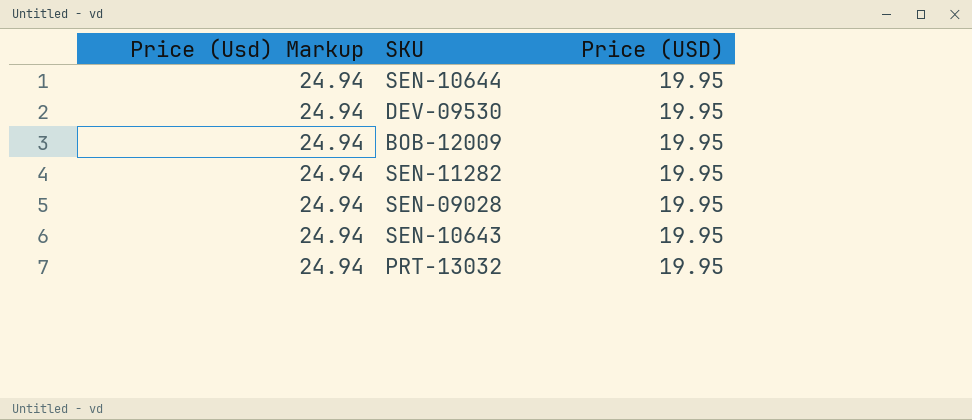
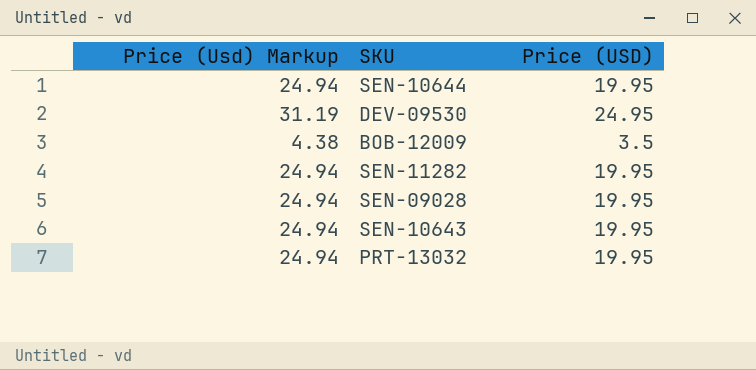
DEV-09530 | Price (Usd) Markup: 24.94 -> 31.19
DEV-09530 | Price (USD): 19.95 -> 24.95
BOB-12009 | Price (Usd) Markup: 24.94 -> 4.38
BOB-12009 | Price (USD): 19.95 -> 3.5

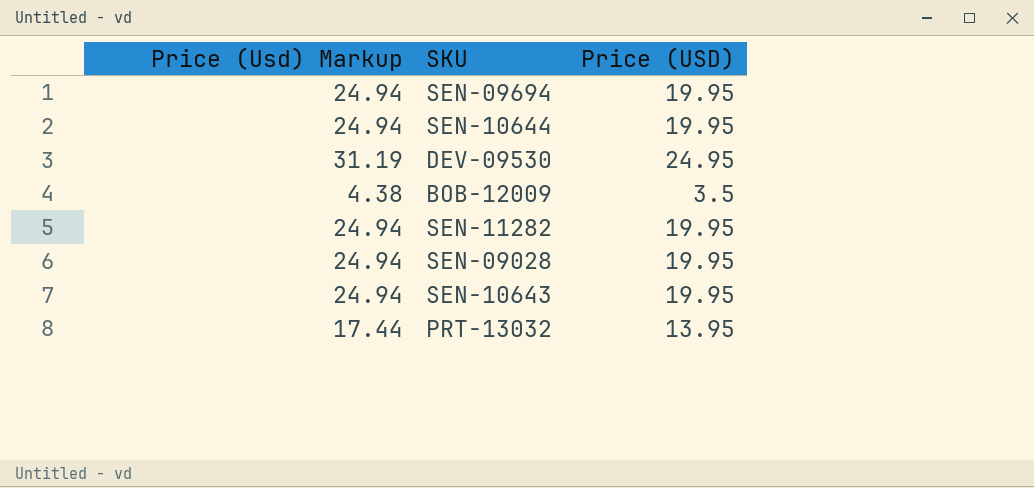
row SEN-09694: none -> 24.94 | 19.95
PRT-13032 | Price (Usd) Markup: 24.94 -> 17.44
PRT-13032 | Price (USD): 19.95 -> 13.95

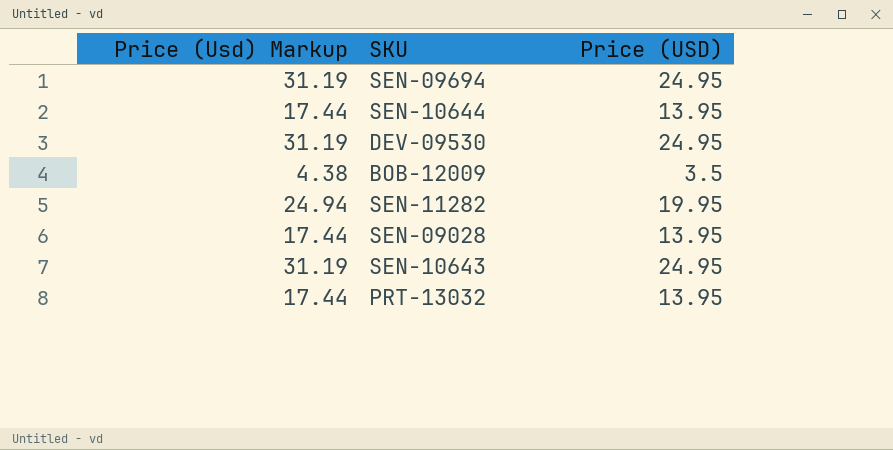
SEN-09694 | Price (Usd) Markup: 24.94 -> 31.19
SEN-09694 | Price (USD): 19.95 -> 24.95
SEN-10644 | Price (Usd) Markup: 24.94 -> 17.44
SEN-10644 | Price (USD): 19.95 -> 13.95
SEN-09028 | Price (Usd) Markup: 24.94 -> 17.44
SEN-09028 | Price (USD): 19.95 -> 13.95
SEN-10643 | Price (Usd) Markup: 24.94 -> 31.19
SEN-10643 | Price (USD): 19.95 -> 24.95

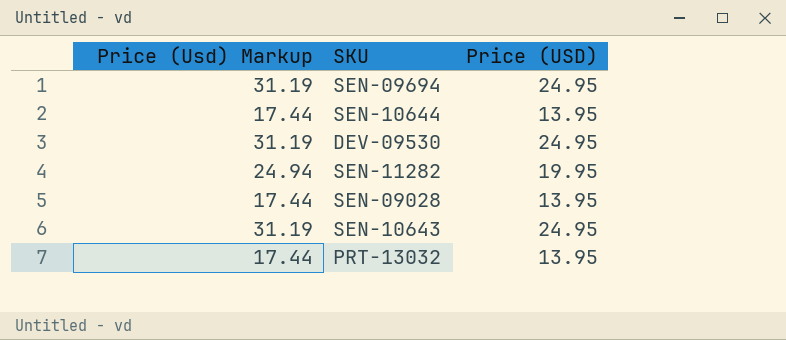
row BOB-12009: 4.38 | 3.5 -> none

